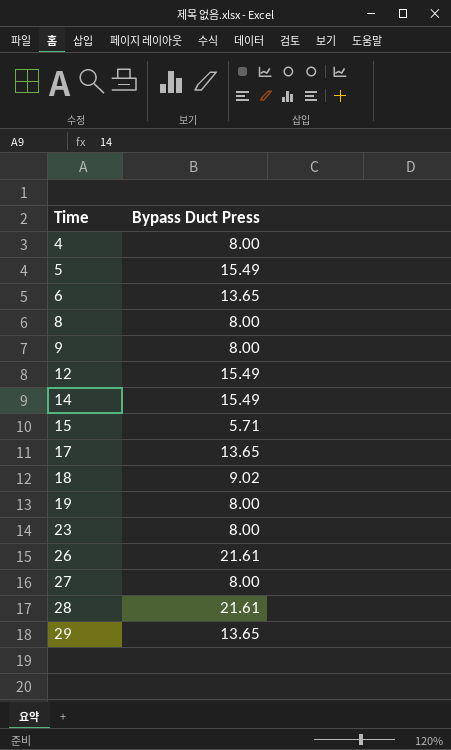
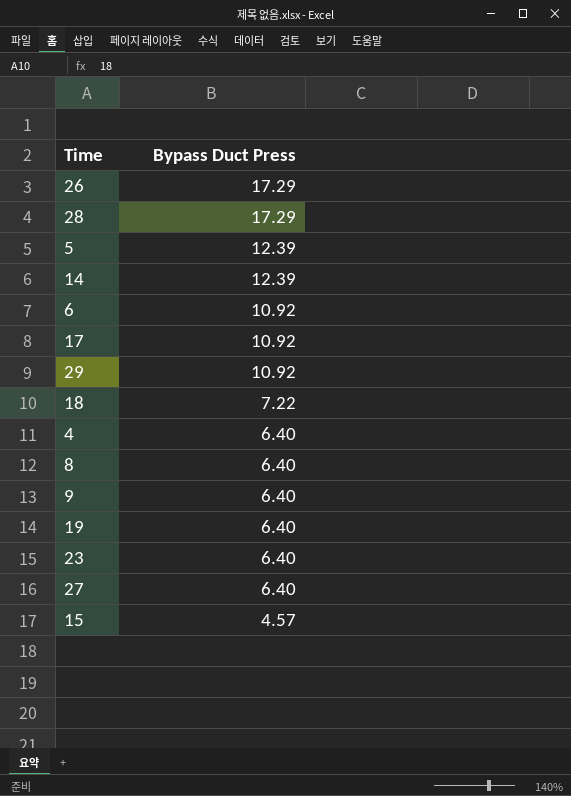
row order: Time ascending -> Bypass Duct Press descending
row 12: 15.49 -> none
26 | Bypass Duct Press: 21.61 -> 17.29
28 | Bypass Duct Press: 21.61 -> 17.29
5 | Bypass Duct Press: 15.49 -> 12.39
14 | Bypass Duct Press: 15.49 -> 12.39
6 | Bypass Duct Press: 13.65 -> 10.92
17 | Bypass Duct Press: 13.65 -> 10.92
29 | Bypass Duct Press: 13.65 -> 10.92
18 | Bypass Duct Press: 9.02 -> 7.22
4 | Bypass Duct Press: 8.00 -> 6.40
8 | Bypass Duct Press: 8.00 -> 6.40
9 | Bypass Duct Press: 8.00 -> 6.40
19 | Bypass Duct Press: 8.00 -> 6.40
23 | Bypass Duct Press: 8.00 -> 6.40
27 | Bypass Duct Press: 8.00 -> 6.40
15 | Bypass Duct Press: 5.71 -> 4.57

